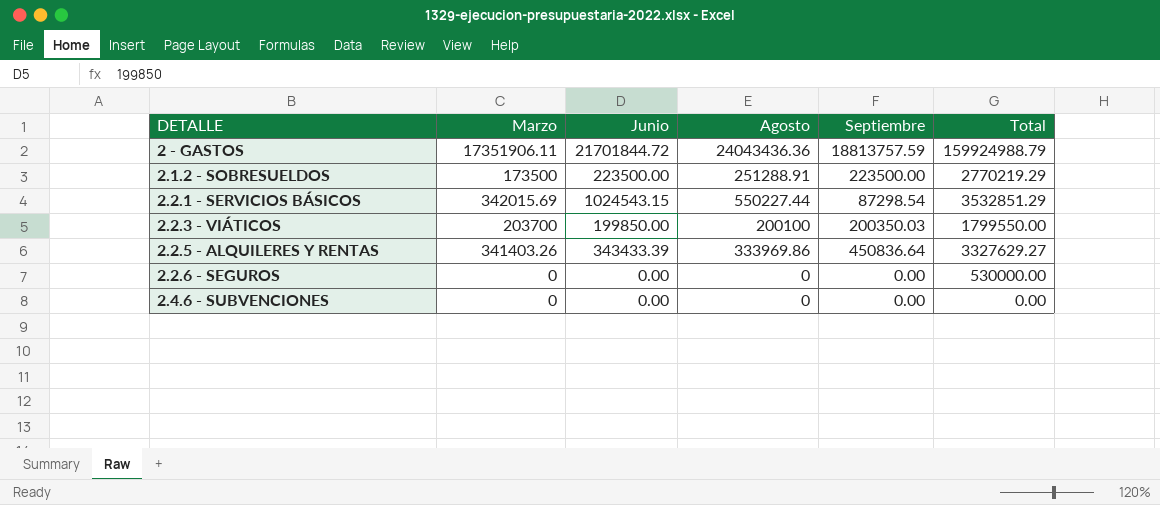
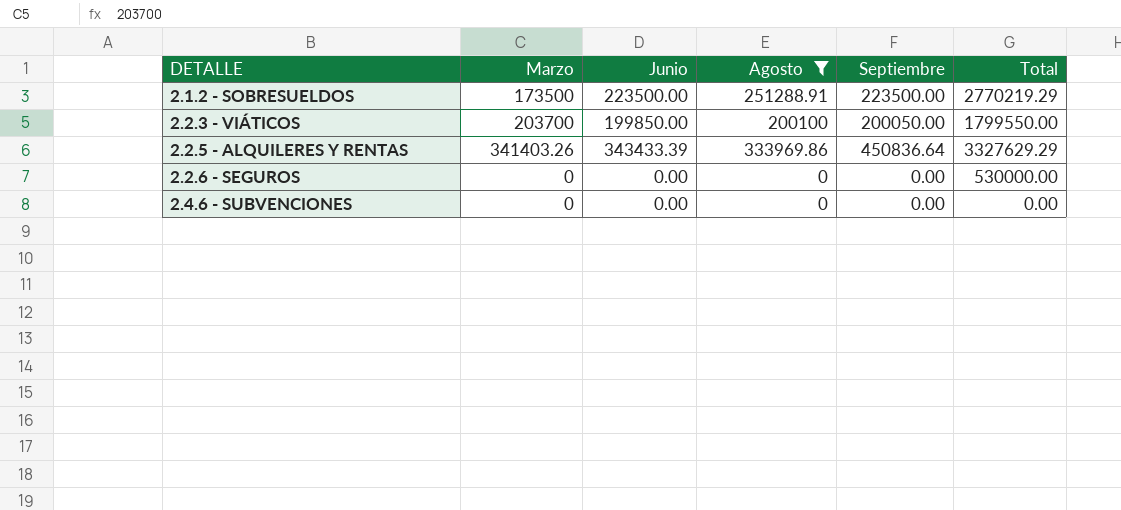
filter: none -> Agosto <= 333969.86
2.2.3 - VIÁTICOS | Septiembre: 200350.03 -> 200050.00
2.2.5 - ALQUILERES Y RENTAS | Total: 3327629.27 -> 3327629.29

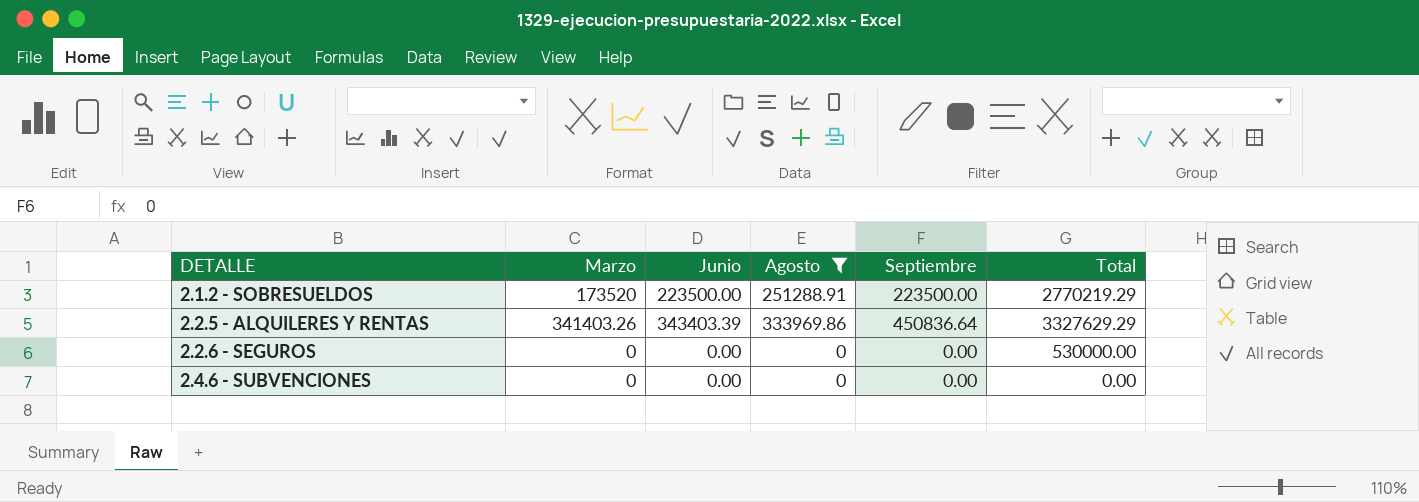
row 2.2.3 - VIÁTICOS: 203700 | 199850.00 | 200100 | 200050.00 | 1799550.00 -> none
2.1.2 - SOBRESUELDOS | Marzo: 173500 -> 173520
2.2.5 - ALQUILERES Y RENTAS | Junio: 343433.39 -> 343403.39

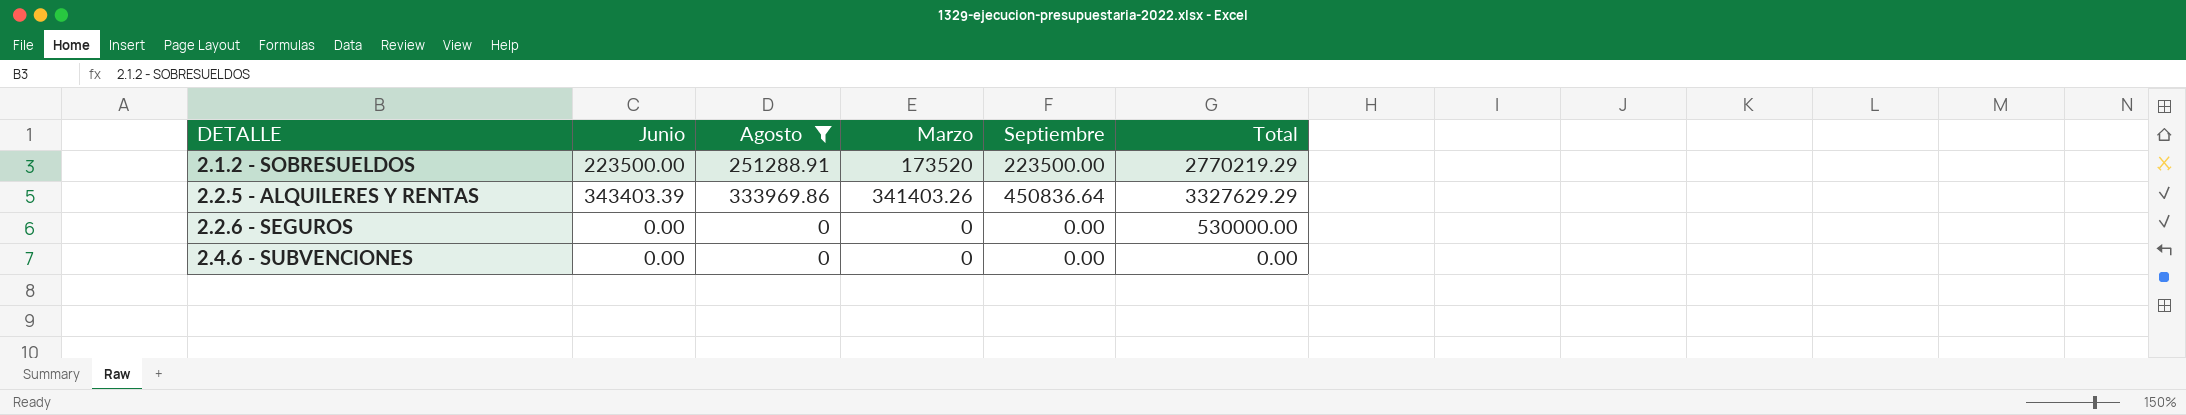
column Marzo | position: 2 -> 4

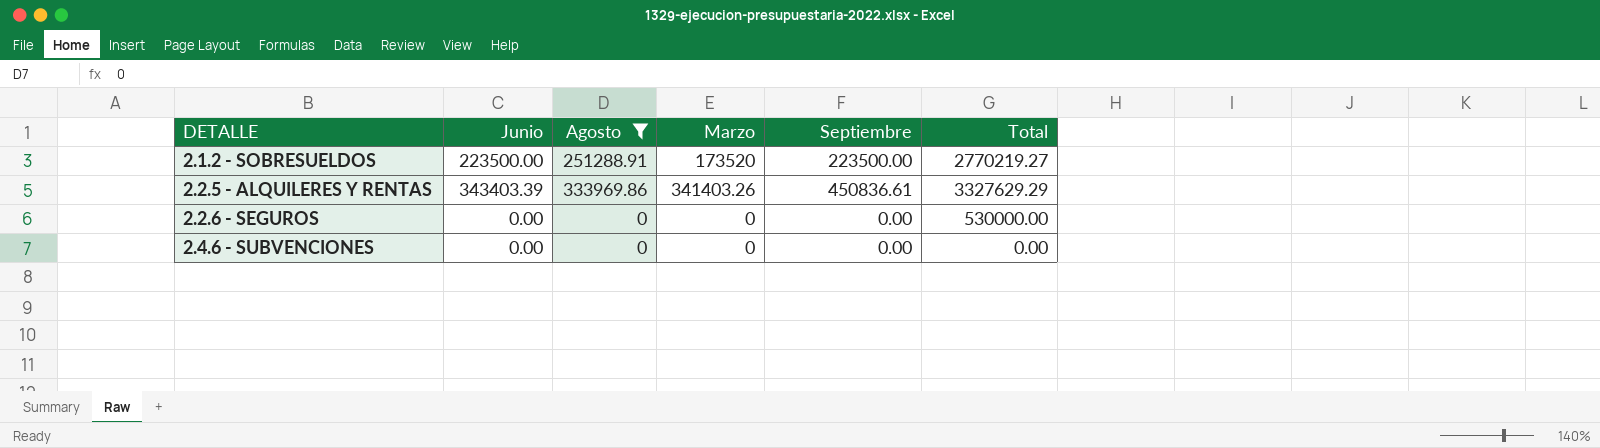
2.1.2 - SOBRESUELDOS | Total: 2770219.29 -> 2770219.27
2.2.5 - ALQUILERES Y RENTAS | Septiembre: 450836.64 -> 450836.61

